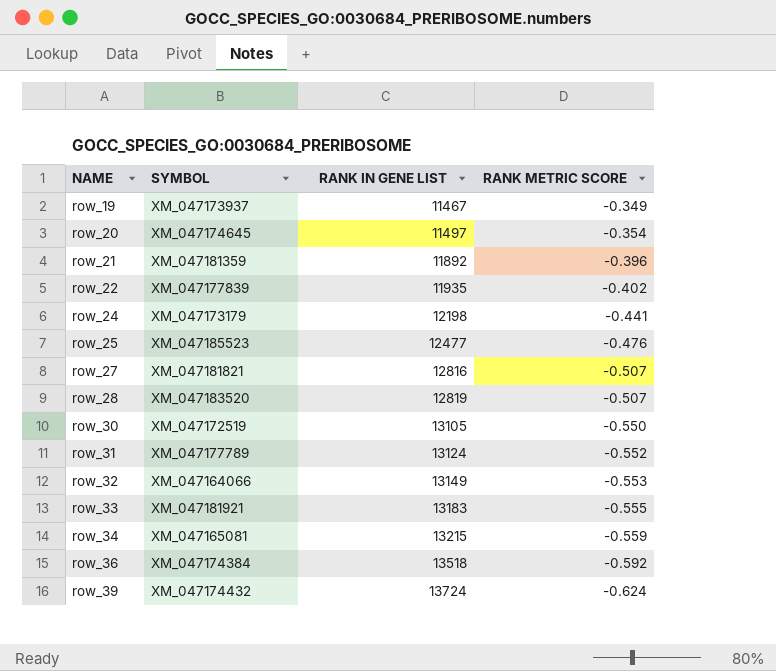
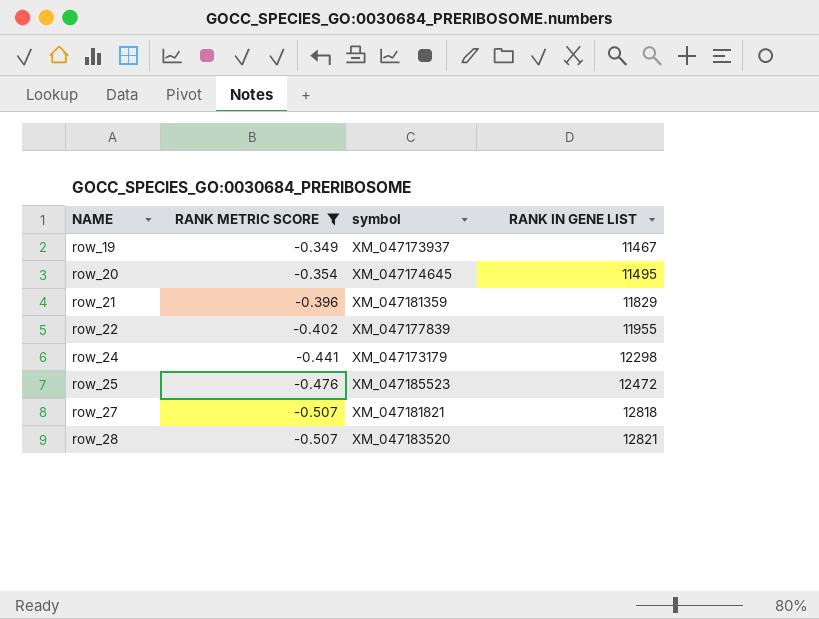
filter: none -> RANK METRIC SCORE >= -0.507
column RANK METRIC SCORE | position: 4 -> 2
column name: SYMBOL -> symbol
row_20 | RANK IN GENE LIST: 11497 -> 11495
row_21 | RANK IN GENE LIST: 11892 -> 11829
row_22 | RANK IN GENE LIST: 11935 -> 11955
row_24 | RANK IN GENE LIST: 12198 -> 12298
row_25 | RANK IN GENE LIST: 12477 -> 12472
row_27 | RANK IN GENE LIST: 12816 -> 12818
row_28 | RANK IN GENE LIST: 12819 -> 12821

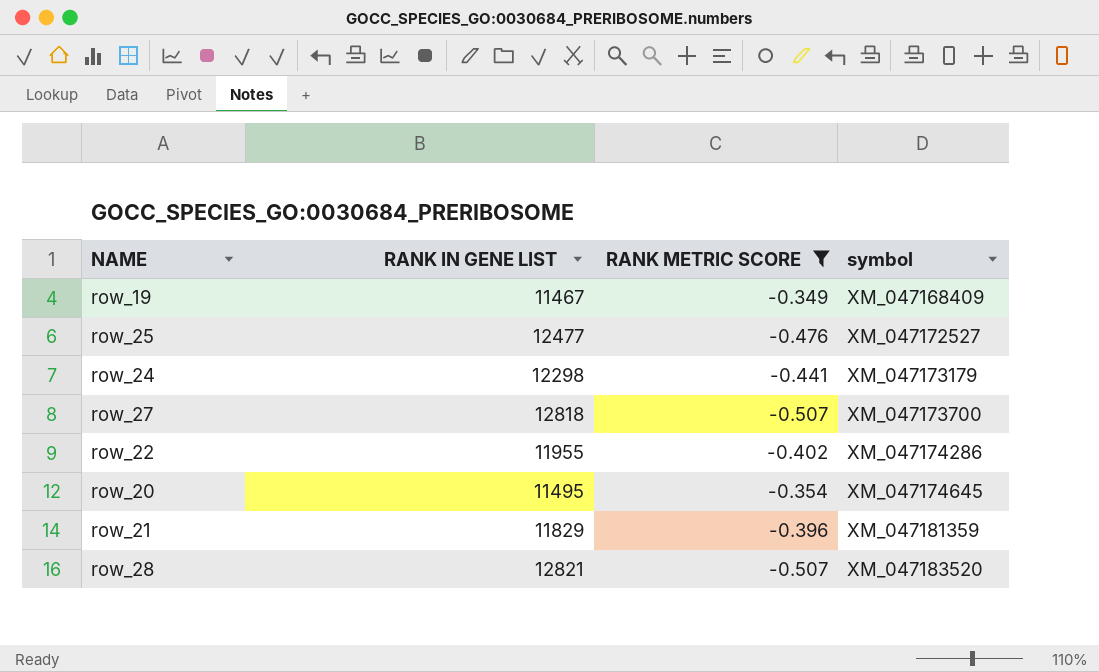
row order: NAME ascending -> symbol ascending
column RANK IN GENE LIST | position: 4 -> 2
row_19 | symbol: XM_047173937 -> XM_047168409
row_25 | RANK IN GENE LIST: 12472 -> 12477
row_25 | symbol: XM_047185523 -> XM_047172527
row_27 | symbol: XM_047181821 -> XM_047173700
row_22 | symbol: XM_047177839 -> XM_047174286

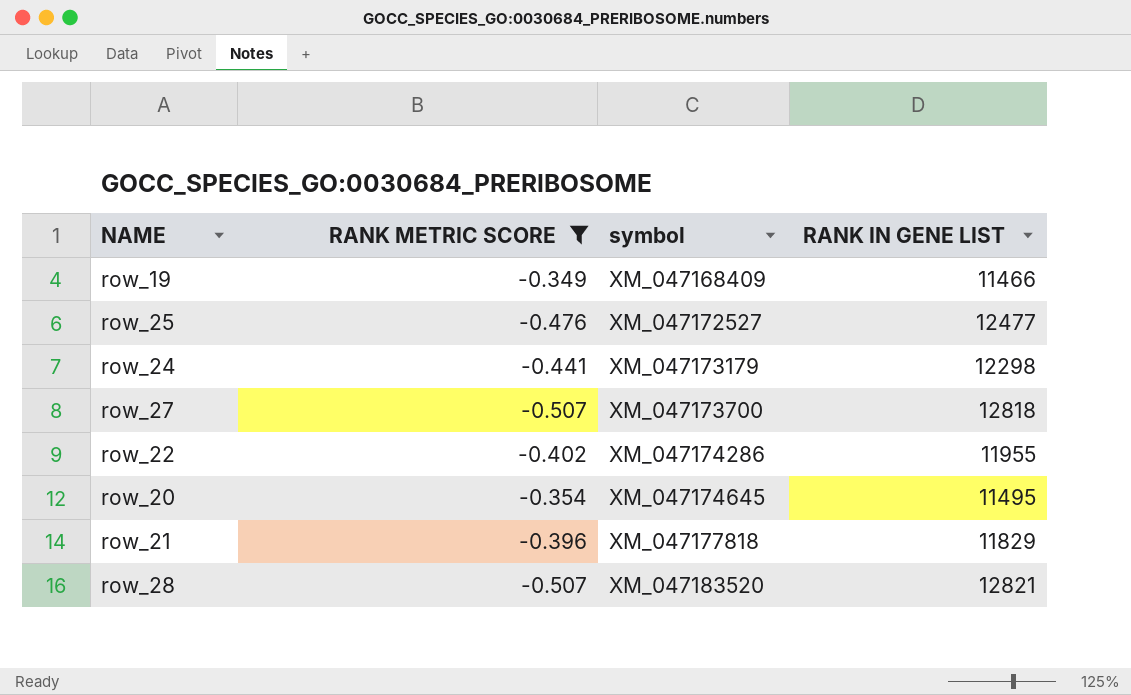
column RANK IN GENE LIST | position: 2 -> 4
row_19 | RANK IN GENE LIST: 11467 -> 11466
row_21 | symbol: XM_047181359 -> XM_047177818

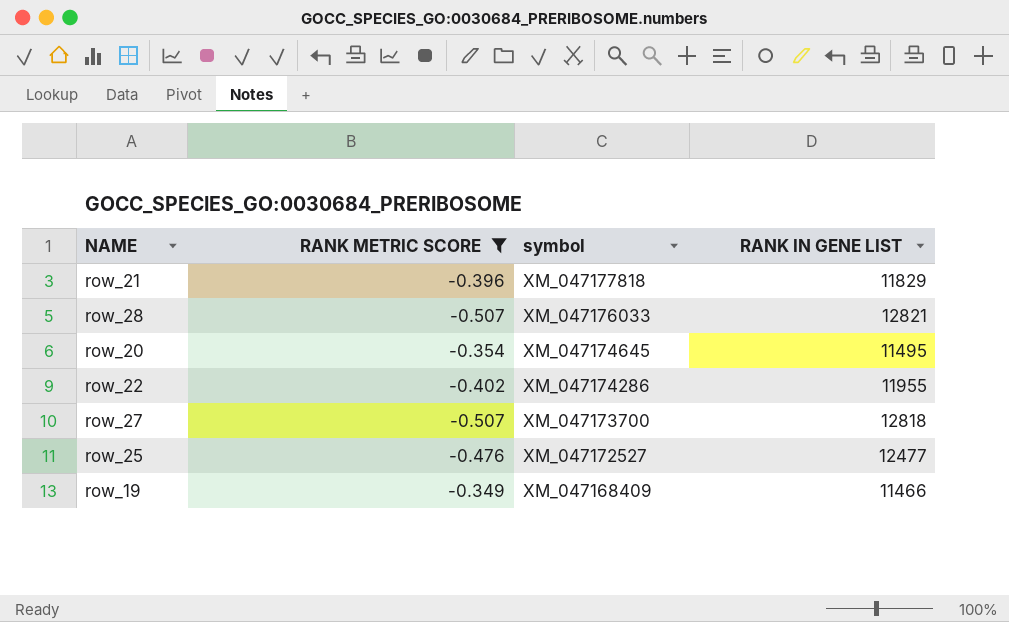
row order: symbol ascending -> symbol descending
row row_24: -0.441 | XM_047173179 | 12298 -> none
row_28 | symbol: XM_047183520 -> XM_047176033

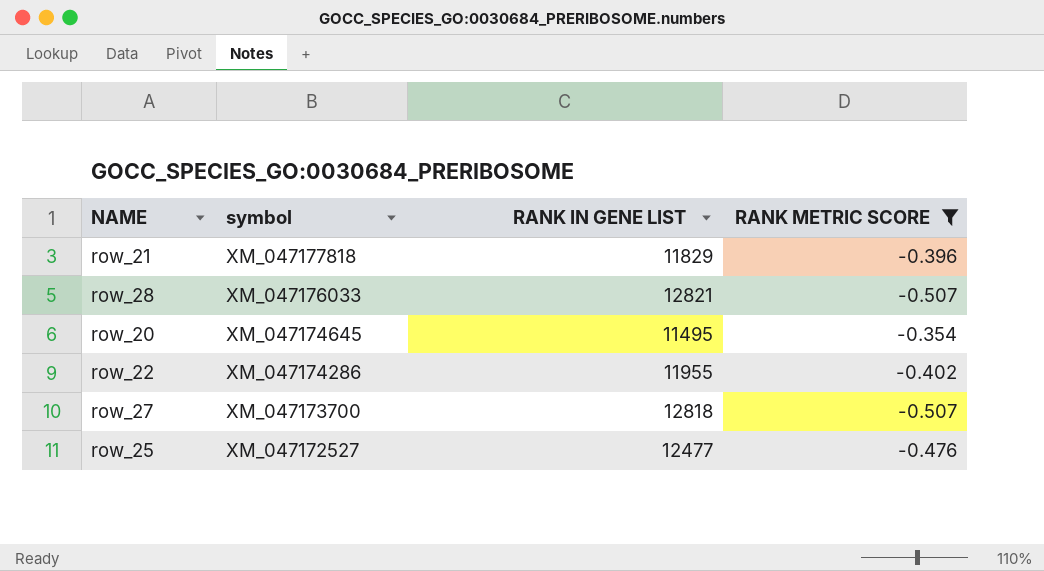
column RANK METRIC SCORE | position: 2 -> 4
row row_19: -0.349 | XM_047168409 | 11466 -> none

